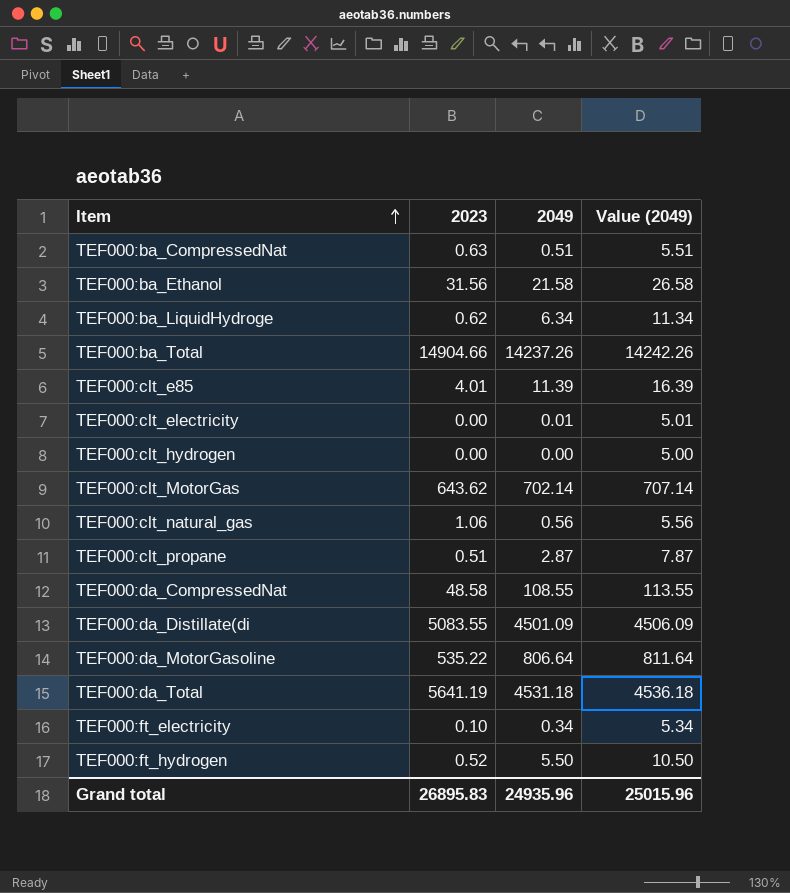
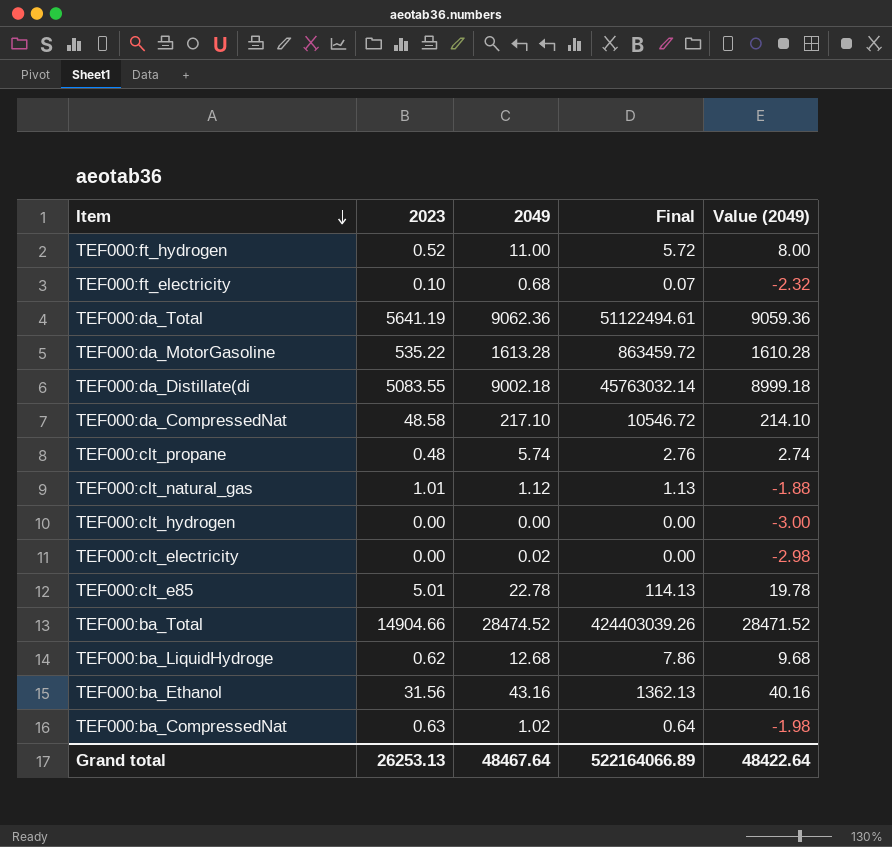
row order: Item ascending -> Item descending
column Final | formula: none -> [2023] * [2049]
column Value (2049) | formula: [2049] + 5 -> [2049] - 3
row TEF000:clt_MotorGas: 643.62 | 702.14 | 707.14 -> none
TEF000:ft_hydrogen | 2049: 5.50 -> 11.00
TEF000:ft_electricity | 2049: 0.34 -> 0.68
TEF000:da_Total | 2049: 4531.18 -> 9062.36
TEF000:da_MotorGasoline | 2049: 806.64 -> 1613.28
TEF000:da_Distillate(di | 2049: 4501.09 -> 9002.18
TEF000:da_CompressedNat | 2049: 108.55 -> 217.10
TEF000:clt_propane | 2023: 0.51 -> 0.48
TEF000:clt_propane | 2049: 2.87 -> 5.74
TEF000:clt_natural_gas | 2023: 1.06 -> 1.01
TEF000:clt_natural_gas | 2049: 0.56 -> 1.12
TEF000:clt_electricity | 2049: 0.01 -> 0.02
TEF000:clt_e85 | 2023: 4.01 -> 5.01
TEF000:clt_e85 | 2049: 11.39 -> 22.78
TEF000:ba_Total | 2049: 14237.26 -> 28474.52
TEF000:ba_LiquidHydroge | 2049: 6.34 -> 12.68
TEF000:ba_Ethanol | 2049: 21.58 -> 43.16
TEF000:ba_CompressedNat | 2049: 0.51 -> 1.02
Grand total | 2023: 26895.83 -> 26253.13
Grand total | 2049: 24935.96 -> 48467.64
Grand total | Value (2049): 25015.96 -> 48422.64

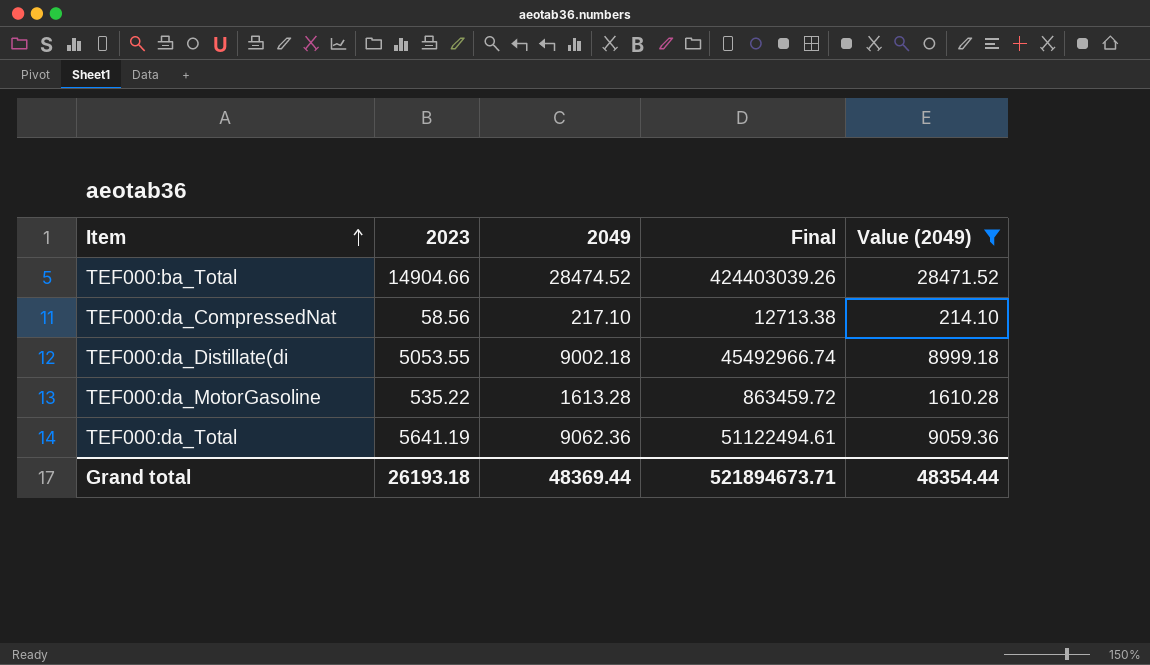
filter: none -> Value (2049) >= 214.10
row order: Item descending -> Item ascending
TEF000:da_CompressedNat | 2023: 48.58 -> 58.56
TEF000:da_CompressedNat | Final: 10546.72 -> 12713.38
TEF000:da_Distillate(di | 2023: 5083.55 -> 5053.55
TEF000:da_Distillate(di | Final: 45763032.14 -> 45492966.74
Grand total | 2023: 26253.13 -> 26193.18
Grand total | 2049: 48467.64 -> 48369.44
Grand total | Final: 522164066.89 -> 521894673.71
Grand total | Value (2049): 48422.64 -> 48354.44

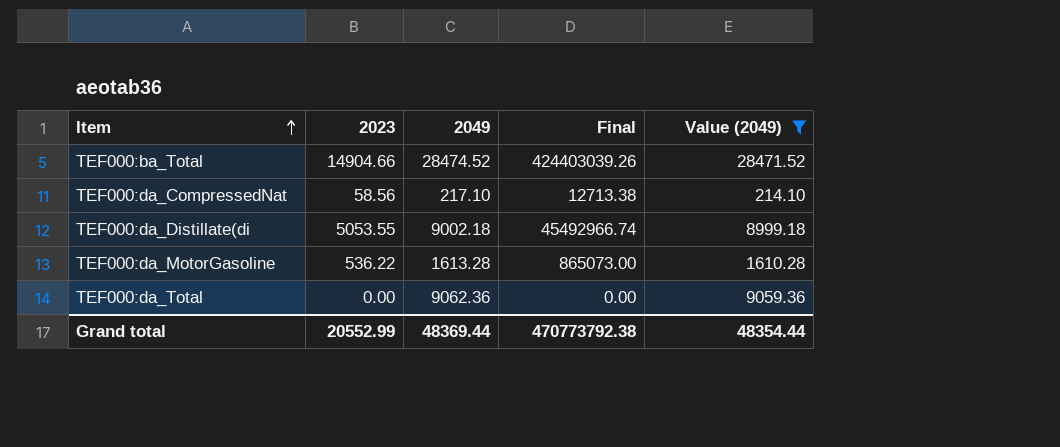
TEF000:da_MotorGasoline | 2023: 535.22 -> 536.22
TEF000:da_MotorGasoline | Final: 863459.72 -> 865073.00
TEF000:da_Total | 2023: 5641.19 -> 0.00
TEF000:da_Total | Final: 51122494.61 -> 0.00
Grand total | 2023: 26193.18 -> 20552.99
Grand total | Final: 521894673.71 -> 470773792.38

